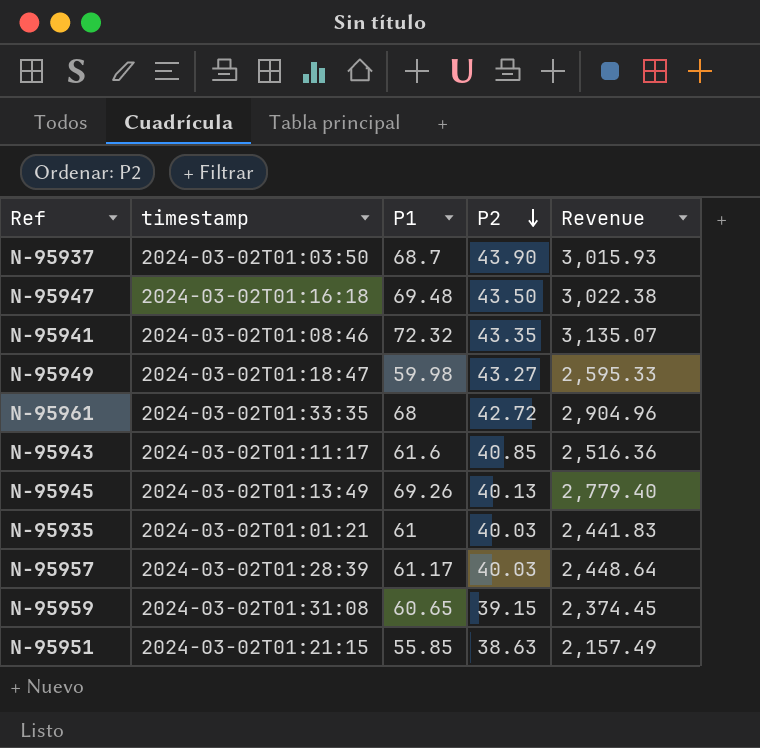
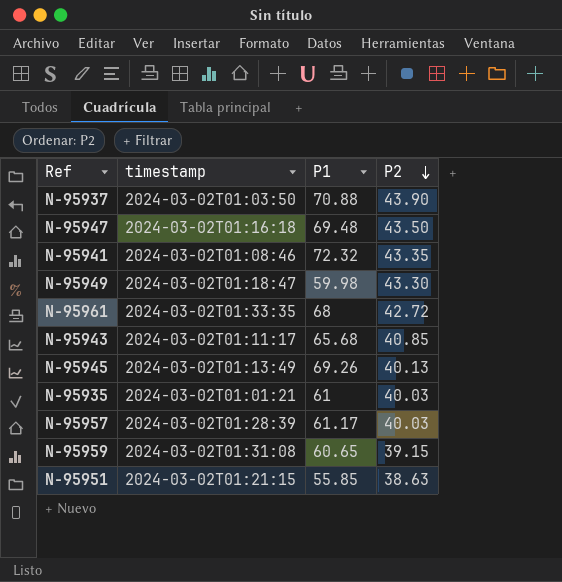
column Revenue | formula: [P1] * [P2] -> none
N-95937 | P1: 68.7 -> 70.88
N-95949 | P2: 43.27 -> 43.30
N-95943 | P1: 61.6 -> 65.68

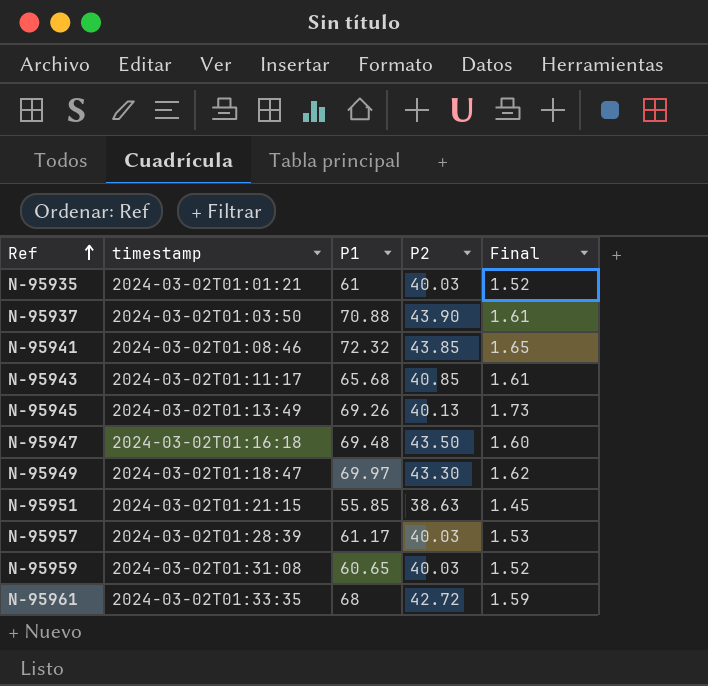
row order: P2 descending -> Ref ascending
column Final | formula: none -> [P1] / [P2]
N-95941 | P2: 43.35 -> 43.85
N-95949 | P1: 59.98 -> 69.97
N-95959 | P2: 39.15 -> 40.03

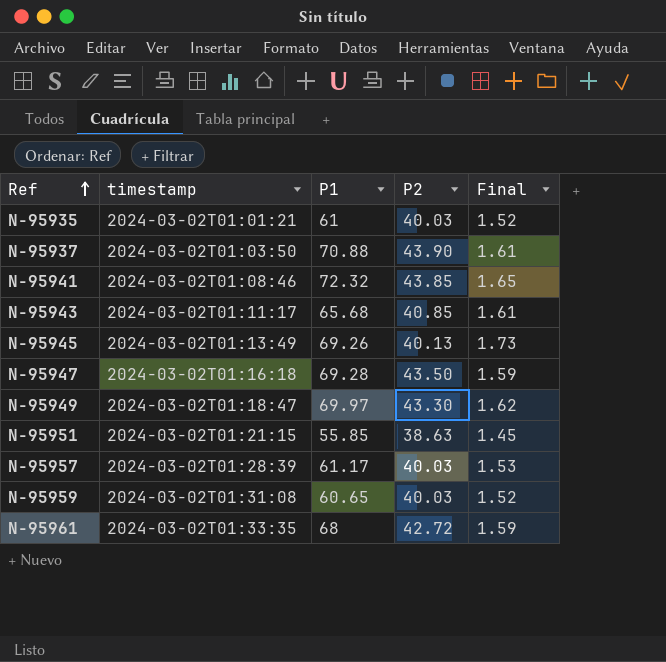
N-95947 | P1: 69.48 -> 69.28
N-95947 | Final: 1.60 -> 1.59

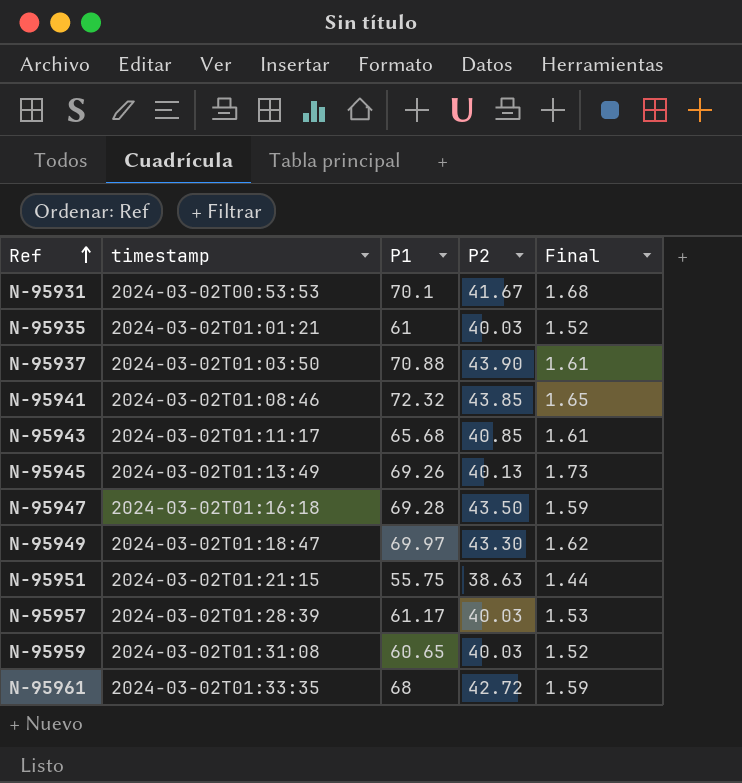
row N-95931: none -> 2024-03-02T00:53:53 | 70.1 | 41.67 | 1.68
N-95951 | P1: 55.85 -> 55.75
N-95951 | Final: 1.45 -> 1.44

